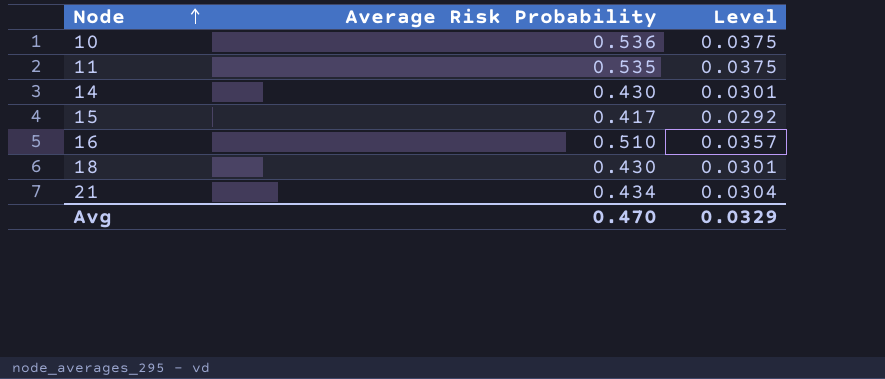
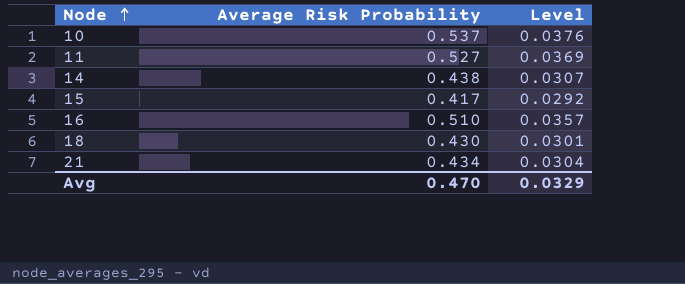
10 | Average Risk Probability: 0.536 -> 0.537
10 | Level: 0.0375 -> 0.0376
11 | Average Risk Probability: 0.535 -> 0.527
11 | Level: 0.0375 -> 0.0369
14 | Average Risk Probability: 0.430 -> 0.438
14 | Level: 0.0301 -> 0.0307

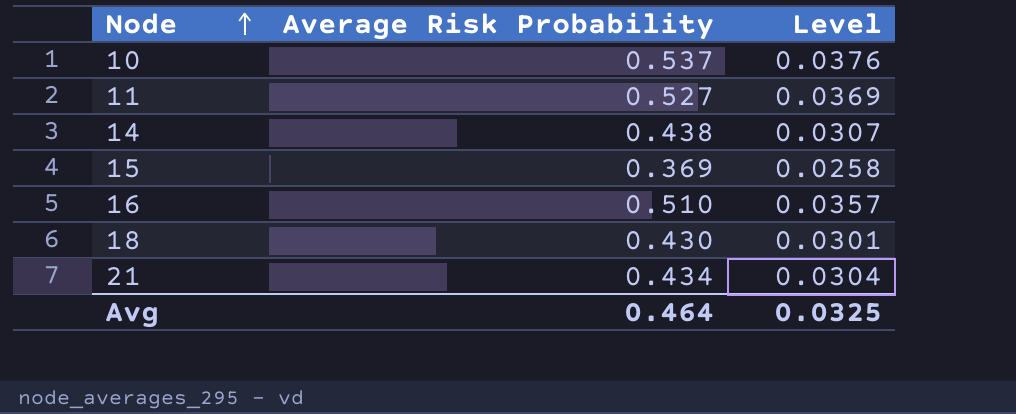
15 | Average Risk Probability: 0.417 -> 0.369
15 | Level: 0.0292 -> 0.0258
Avg | Average Risk Probability: 0.470 -> 0.464
Avg | Level: 0.0329 -> 0.0325

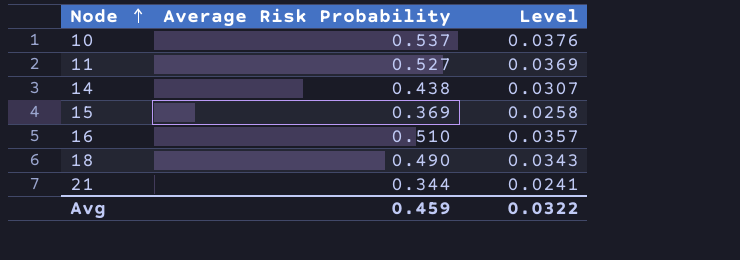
18 | Average Risk Probability: 0.430 -> 0.490
18 | Level: 0.0301 -> 0.0343
21 | Average Risk Probability: 0.434 -> 0.344
21 | Level: 0.0304 -> 0.0241
Avg | Average Risk Probability: 0.464 -> 0.459
Avg | Level: 0.0325 -> 0.0322

